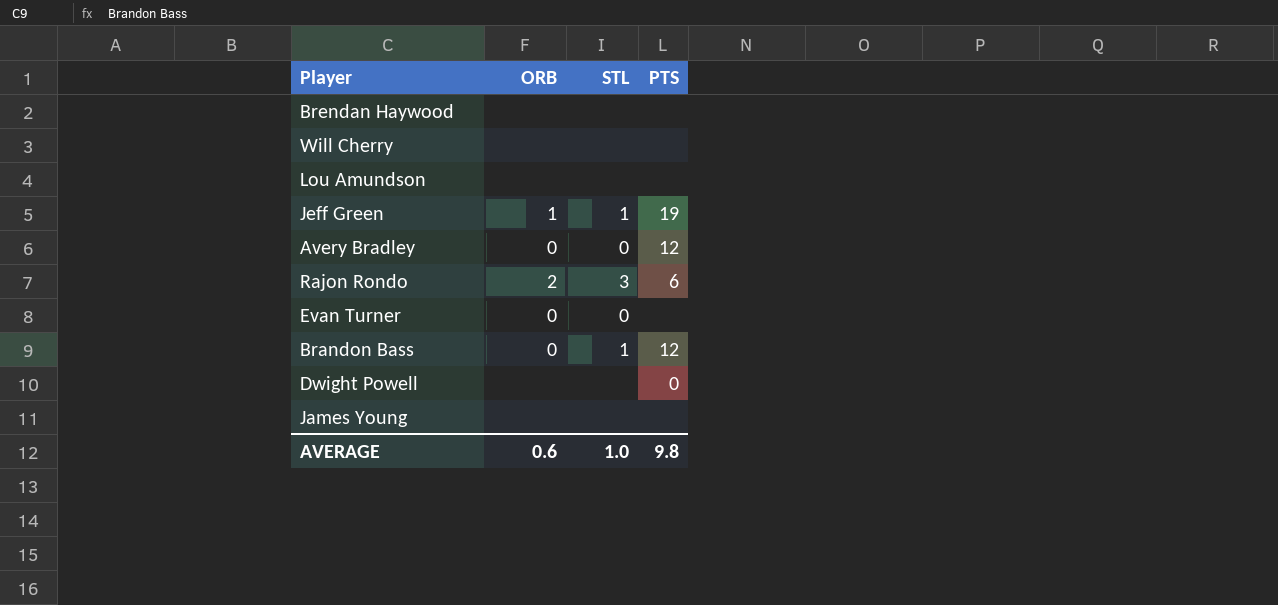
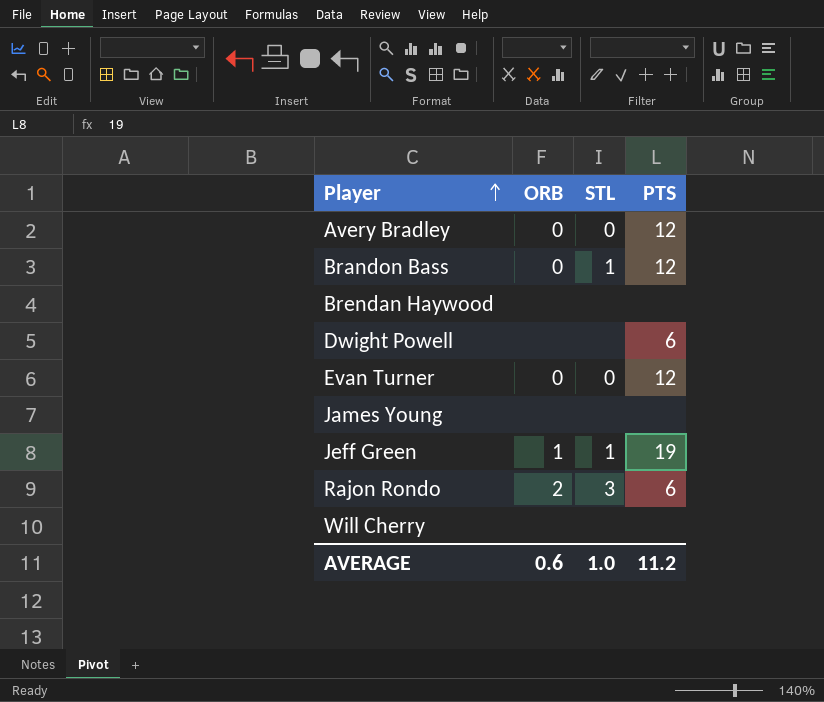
row order: none -> Player ascending
row Lou Amundson: none | none | none -> none
Dwight Powell | PTS: 0 -> 6
Evan Turner | PTS: none -> 12
AVERAGE | PTS: 9.8 -> 11.2

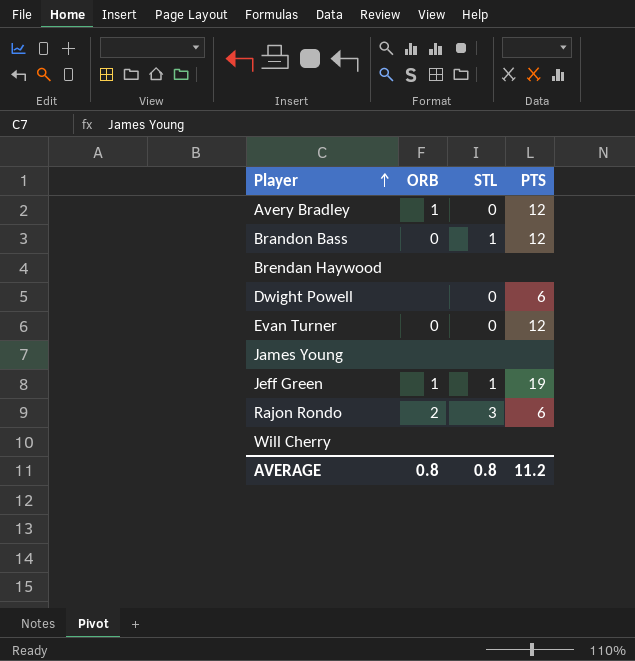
Avery Bradley | ORB: 0 -> 1
Dwight Powell | STL: none -> 0
AVERAGE | ORB: 0.6 -> 0.8
AVERAGE | STL: 1.0 -> 0.8

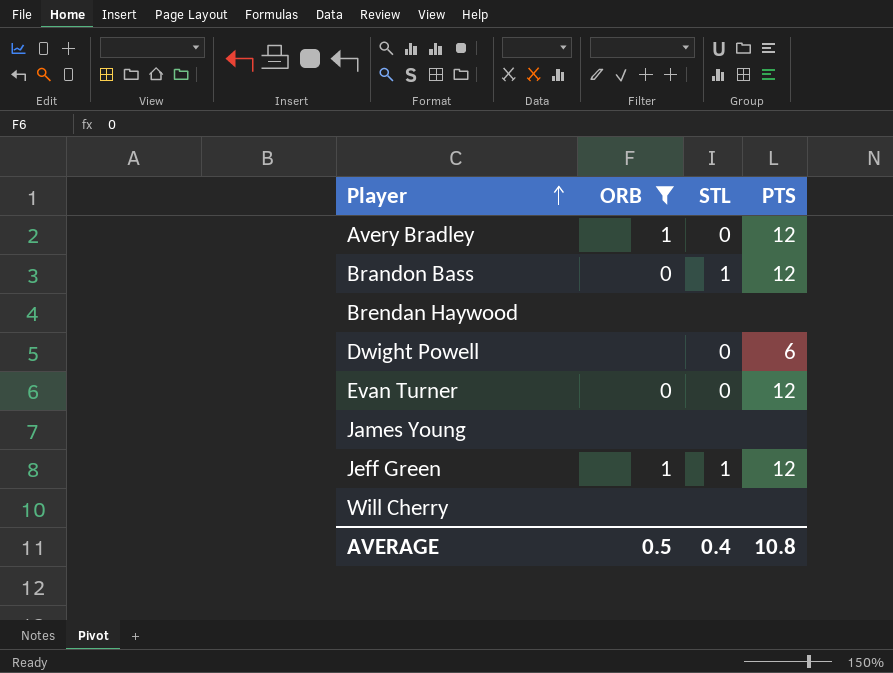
filter: none -> ORB != 2
Jeff Green | PTS: 19 -> 12
AVERAGE | ORB: 0.8 -> 0.5
AVERAGE | STL: 0.8 -> 0.4
AVERAGE | PTS: 11.2 -> 10.8

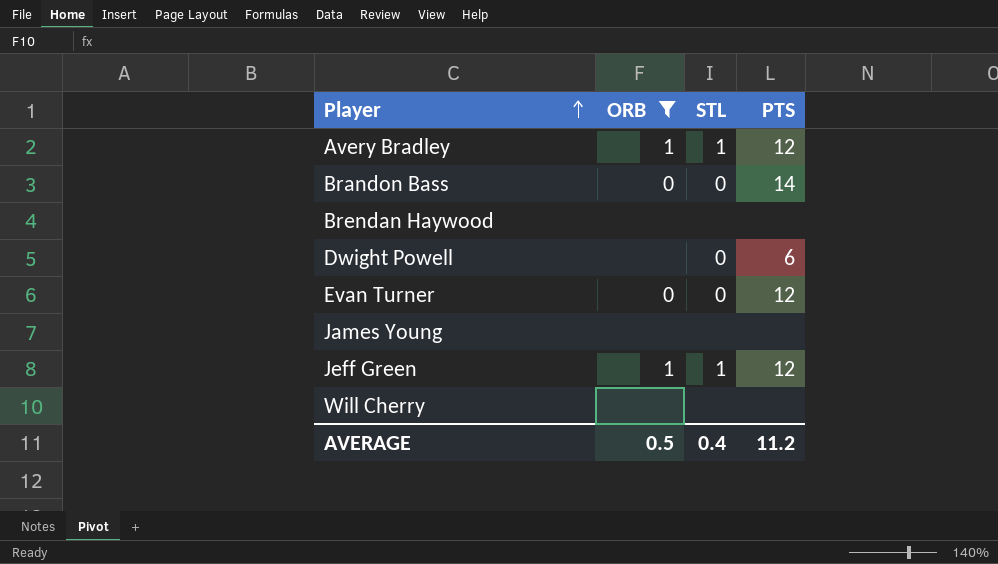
Avery Bradley | STL: 0 -> 1
Brandon Bass | STL: 1 -> 0
Brandon Bass | PTS: 12 -> 14
AVERAGE | PTS: 10.8 -> 11.2

